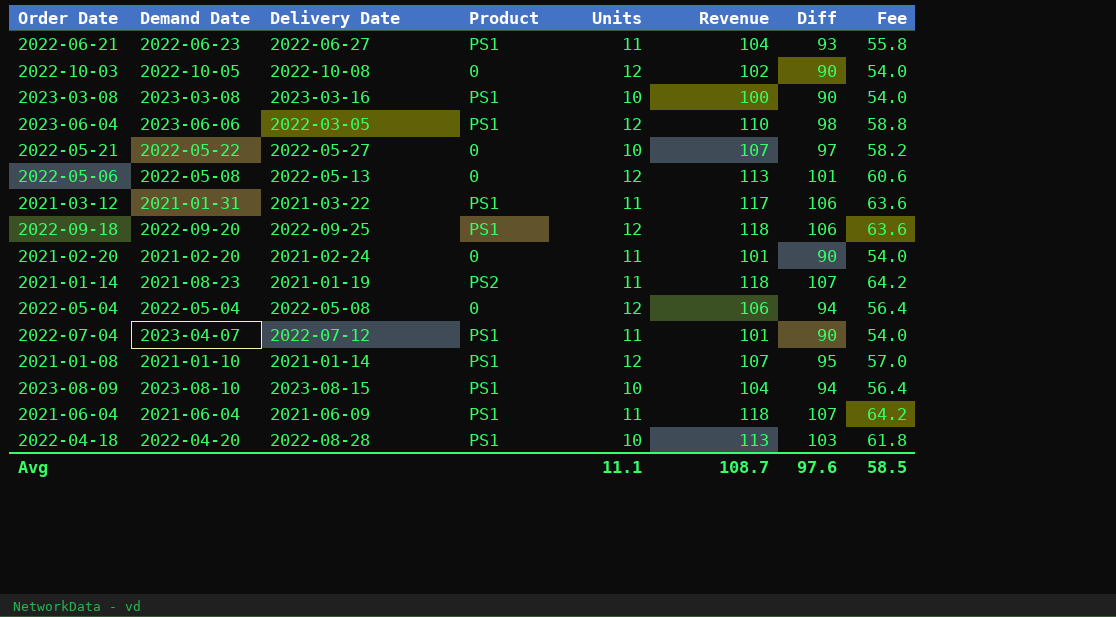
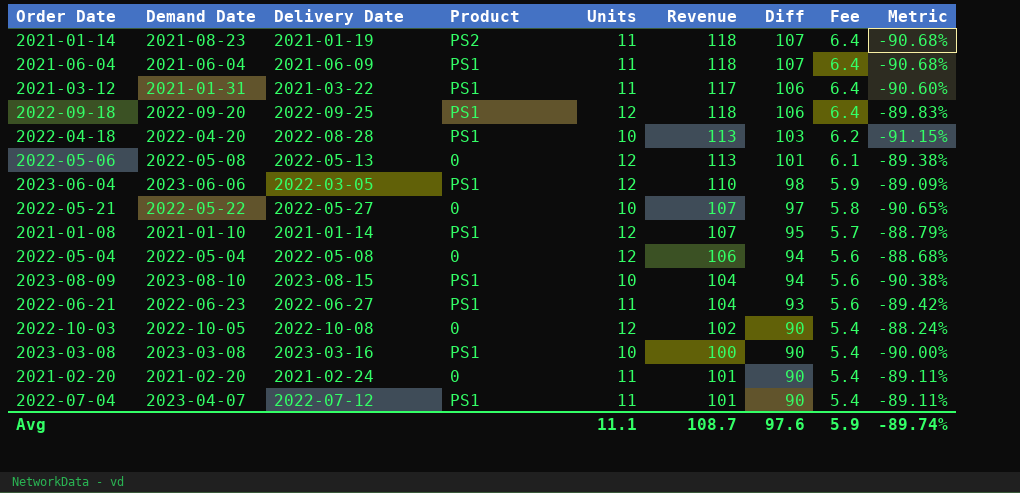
row order: none -> Diff descending
column Fee | formula: [Diff] * 0.6 -> [Diff] * 0.06
column Metric | formula: none -> ([Units] - [Revenue]) / [Revenue]
Avg | Fee: 58.5 -> 5.9

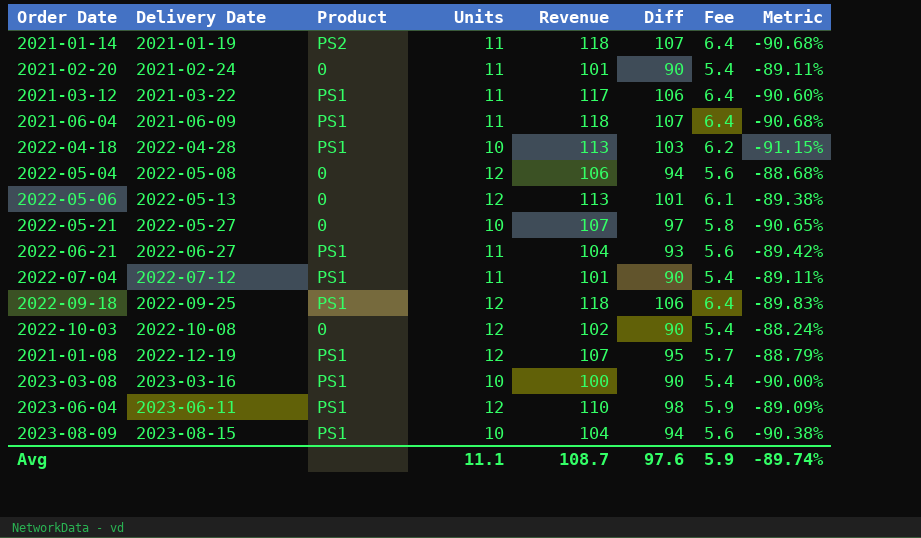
row order: Diff descending -> Delivery Date ascending
column Demand Date | position: 2 -> none
2022-04-18 | Delivery Date: 2022-08-28 -> 2022-04-28
2021-01-08 | Delivery Date: 2021-01-14 -> 2022-12-19
2023-06-04 | Delivery Date: 2022-03-05 -> 2023-06-11

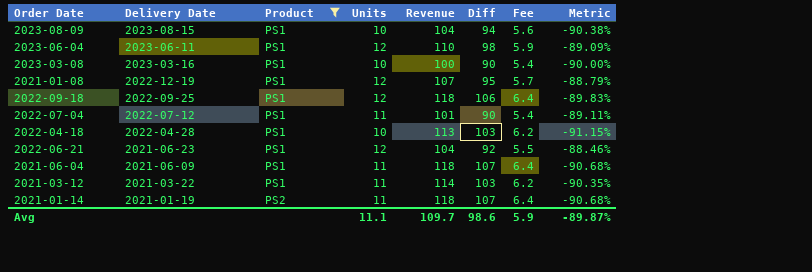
filter: none -> Product != 0
row order: Delivery Date ascending -> Delivery Date descending
2022-06-21 | Delivery Date: 2022-06-27 -> 2021-06-23
2022-06-21 | Units: 11 -> 12
2022-06-21 | Diff: 93 -> 92
2022-06-21 | Fee: 5.6 -> 5.5
2022-06-21 | Metric: -89.42% -> -88.46%
2021-03-12 | Revenue: 117 -> 114
2021-03-12 | Diff: 106 -> 103
2021-03-12 | Fee: 6.4 -> 6.2
2021-03-12 | Metric: -90.60% -> -90.35%
Avg | Revenue: 108.7 -> 109.7
Avg | Diff: 97.6 -> 98.6
Avg | Metric: -89.74% -> -89.87%

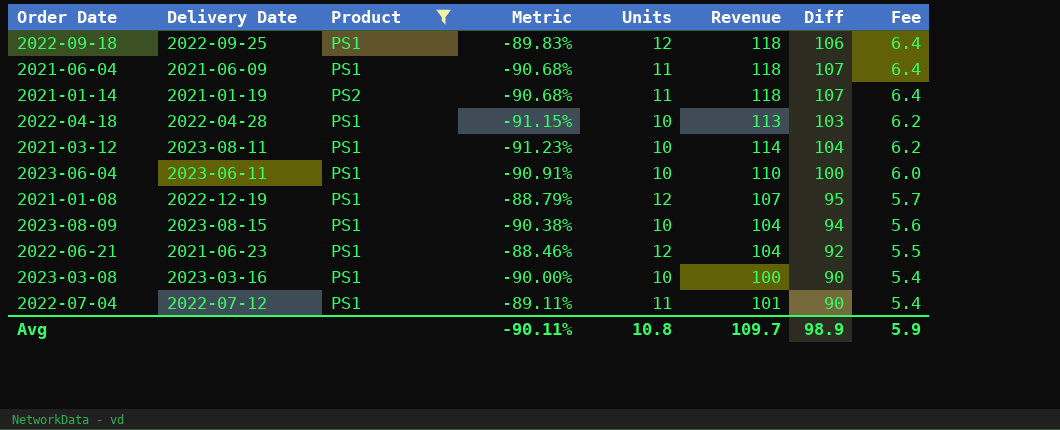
row order: Delivery Date descending -> Fee descending
column Metric | position: 8 -> 4
2021-03-12 | Delivery Date: 2021-03-22 -> 2023-08-11
2021-03-12 | Metric: -90.35% -> -91.23%
2021-03-12 | Units: 11 -> 10
2021-03-12 | Diff: 103 -> 104
2023-06-04 | Metric: -89.09% -> -90.91%
2023-06-04 | Units: 12 -> 10
2023-06-04 | Diff: 98 -> 100
2023-06-04 | Fee: 5.9 -> 6.0
Avg | Metric: -89.87% -> -90.11%
Avg | Units: 11.1 -> 10.8
Avg | Diff: 98.6 -> 98.9

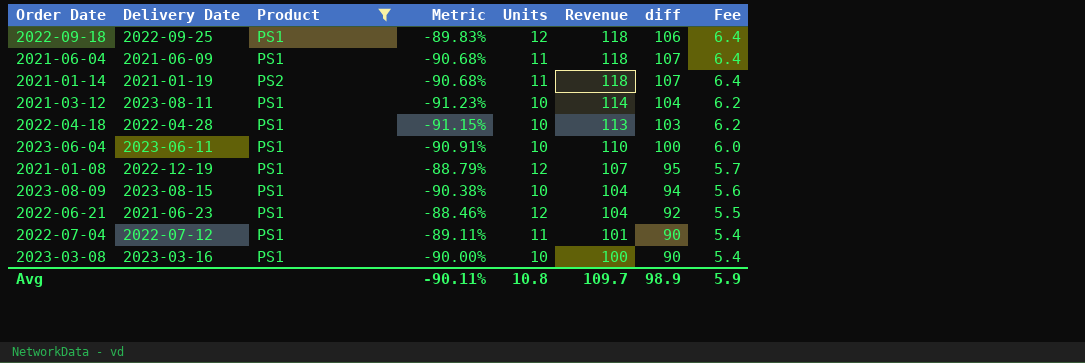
row order: Fee descending -> Revenue descending
column name: Diff -> diff

